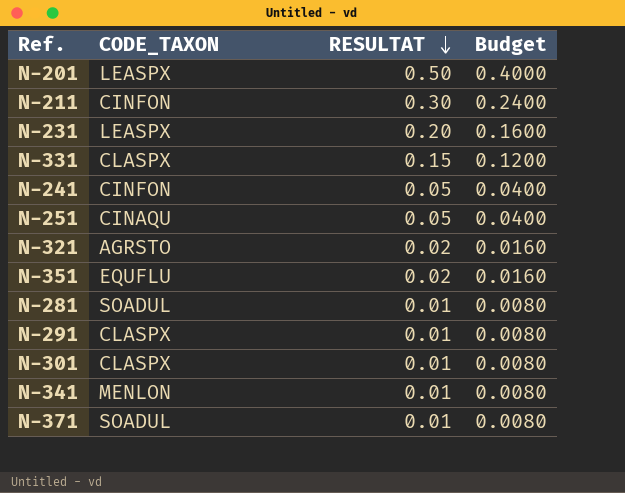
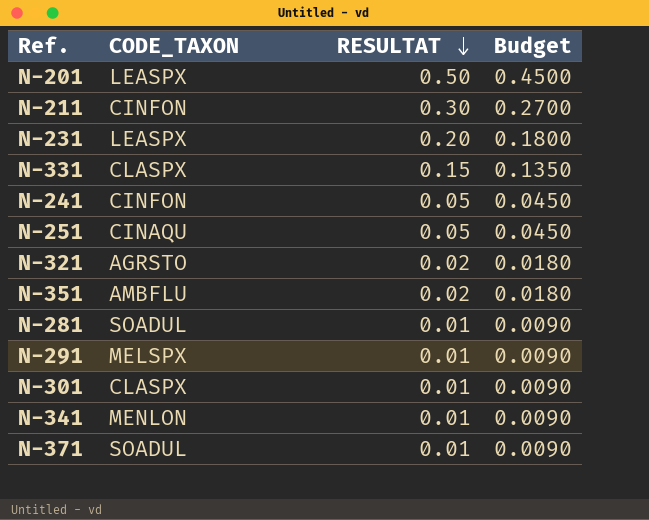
column Budget | formula: [RESULTAT] * 0.8 -> [RESULTAT] * 0.9
N-351 | CODE_TAXON: EQUFLU -> AMBFLU
N-291 | CODE_TAXON: CLASPX -> MELSPX

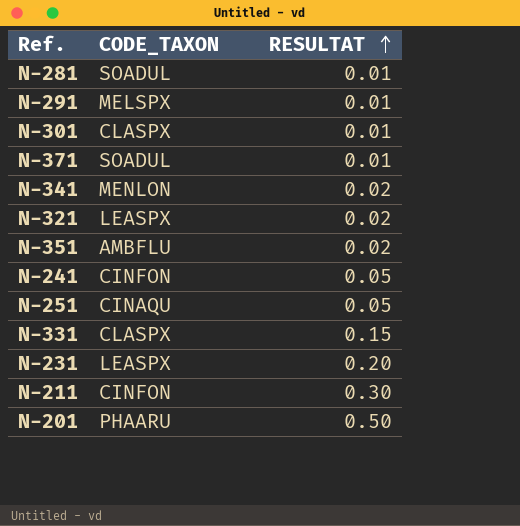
row order: RESULTAT descending -> RESULTAT ascending
column Budget | formula: [RESULTAT] * 0.9 -> none
N-341 | RESULTAT: 0.01 -> 0.02
N-321 | CODE_TAXON: AGRSTO -> LEASPX
N-201 | CODE_TAXON: LEASPX -> PHAARU

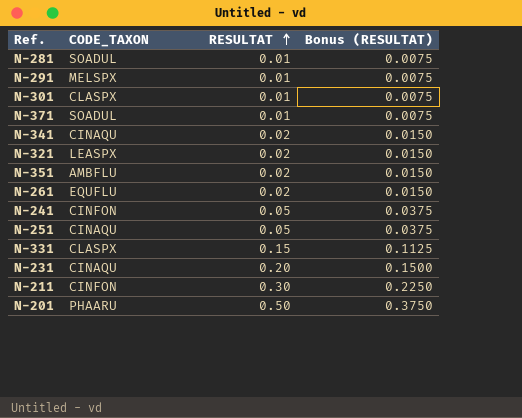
column Bonus (RESULTAT) | formula: none -> [RESULTAT] * 0.75
N-341 | CODE_TAXON: MENLON -> CINAQU
row N-261: none -> EQUFLU | 0.02 | 0.0150
N-231 | CODE_TAXON: LEASPX -> CINAQU

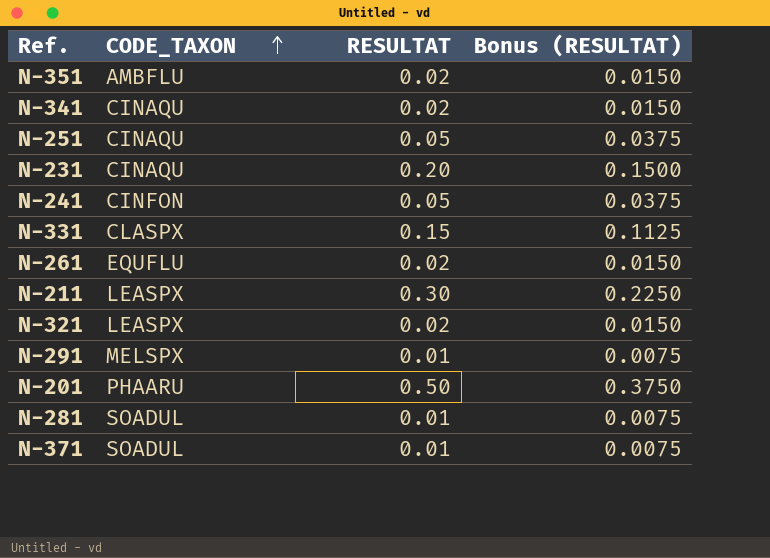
row order: RESULTAT ascending -> CODE_TAXON ascending
row N-301: CLASPX | 0.01 | 0.0075 -> none
N-211 | CODE_TAXON: CINFON -> LEASPX

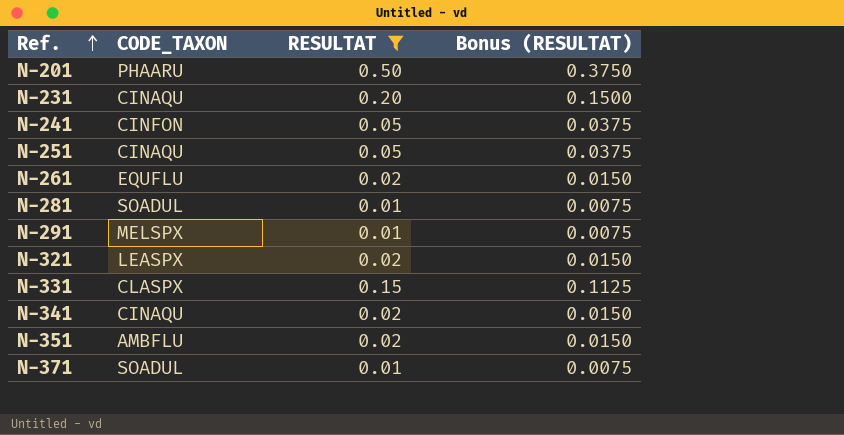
filter: none -> RESULTAT != 0.30
row order: CODE_TAXON ascending -> Ref. ascending

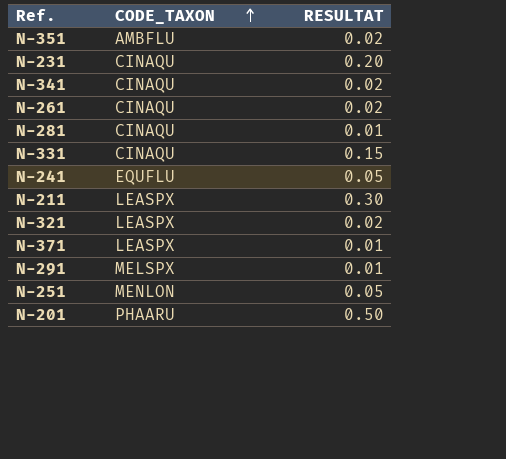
filter: RESULTAT != 0.30 -> none
row order: Ref. ascending -> CODE_TAXON ascending
column Bonus (RESULTAT) | formula: [RESULTAT] * 0.75 -> none
N-261 | CODE_TAXON: EQUFLU -> CINAQU
N-281 | CODE_TAXON: SOADUL -> CINAQU
N-331 | CODE_TAXON: CLASPX -> CINAQU
N-241 | CODE_TAXON: CINFON -> EQUFLU
N-371 | CODE_TAXON: SOADUL -> LEASPX
N-251 | CODE_TAXON: CINAQU -> MENLON

